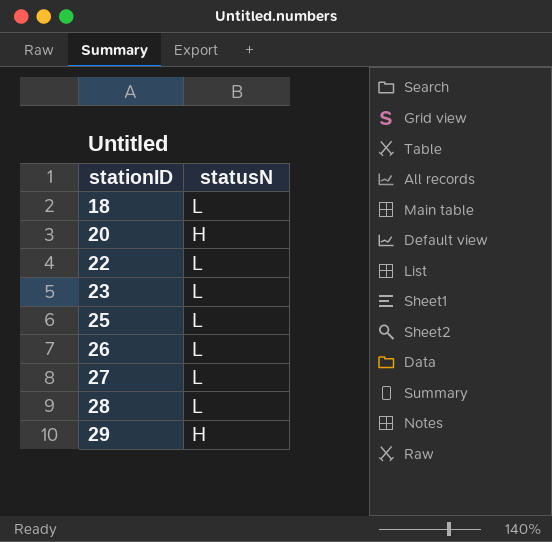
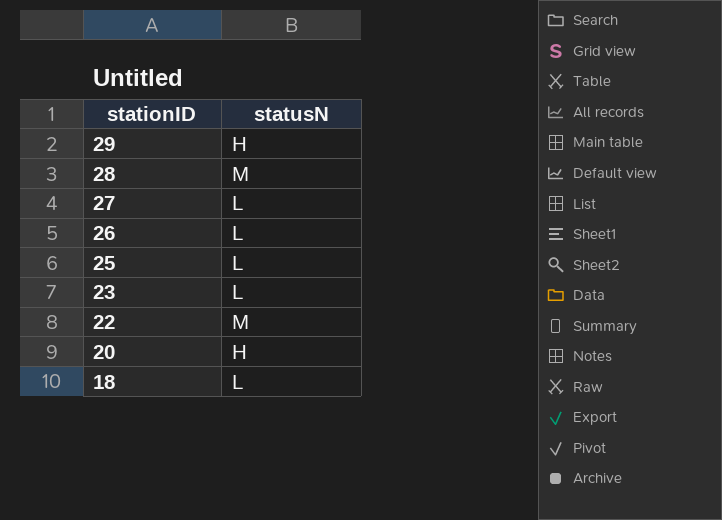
row order: stationID ascending -> stationID descending
28 | statusN: L -> M
22 | statusN: L -> M

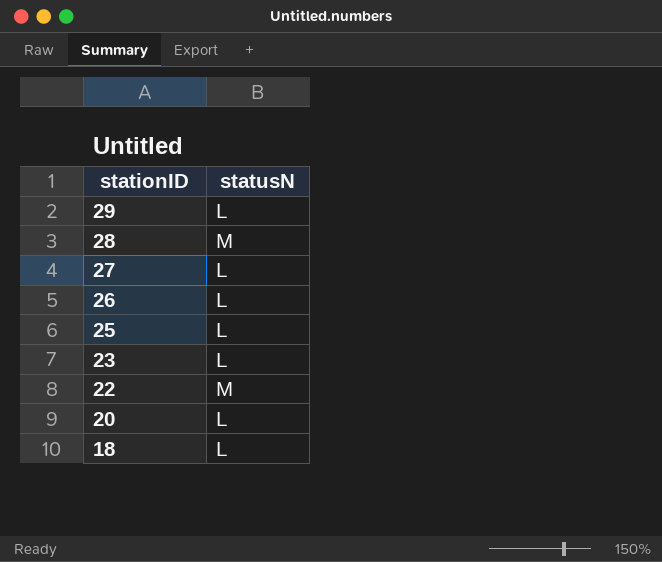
29 | statusN: H -> L
20 | statusN: H -> L

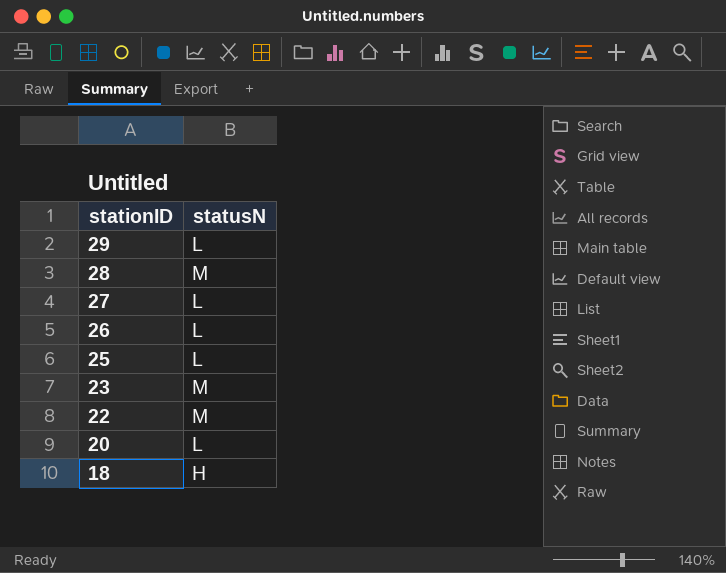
23 | statusN: L -> M
18 | statusN: L -> H

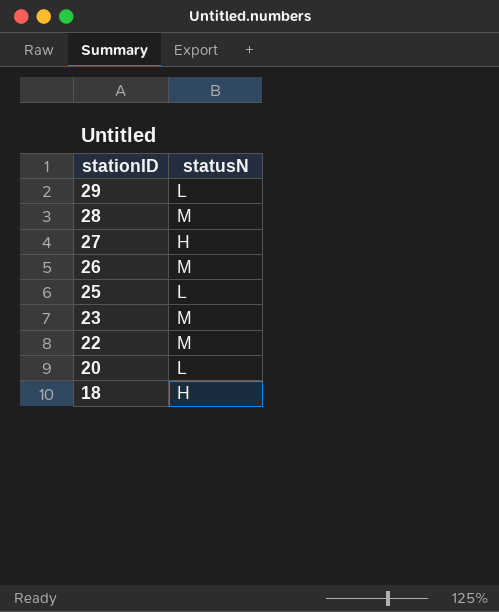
27 | statusN: L -> H
26 | statusN: L -> M

